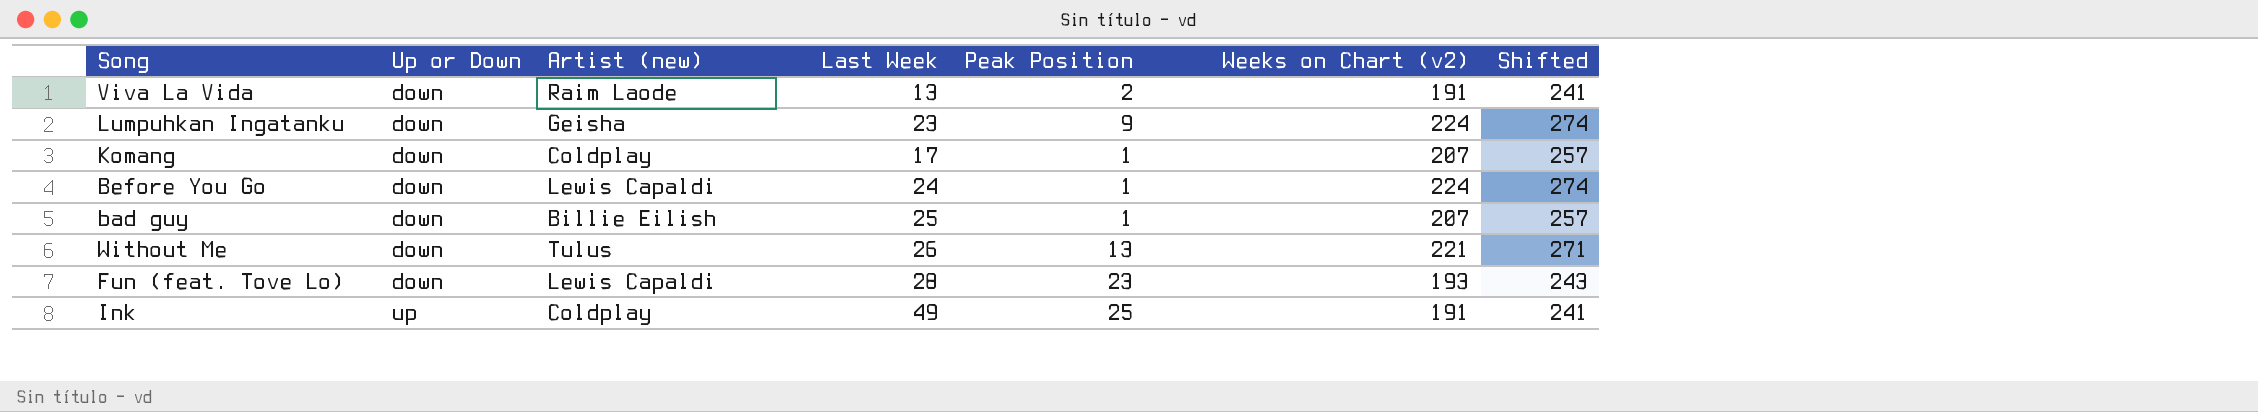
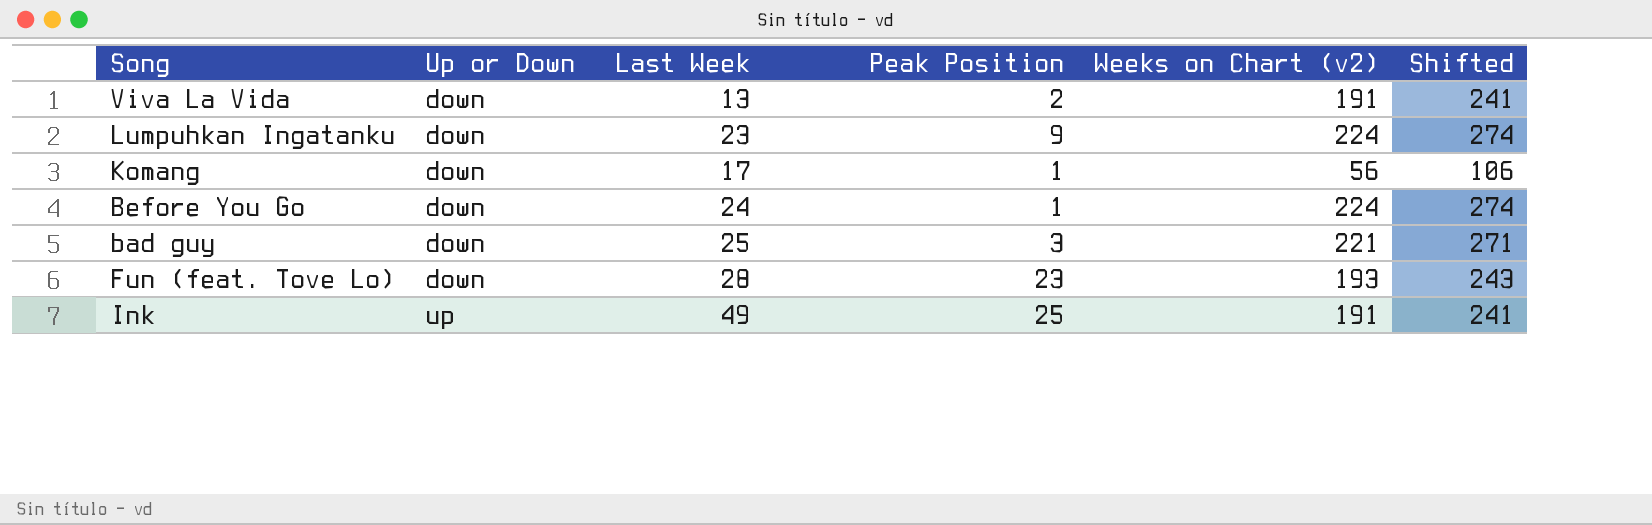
column Artist (new) | position: 3 -> none
row Without Me: down | Tulus | 26 | 13 | 221 | 271 -> none
Komang | Weeks on Chart (v2): 207 -> 56
Komang | Shifted: 257 -> 106
bad guy | Peak Position: 1 -> 3
bad guy | Weeks on Chart (v2): 207 -> 221
bad guy | Shifted: 257 -> 271

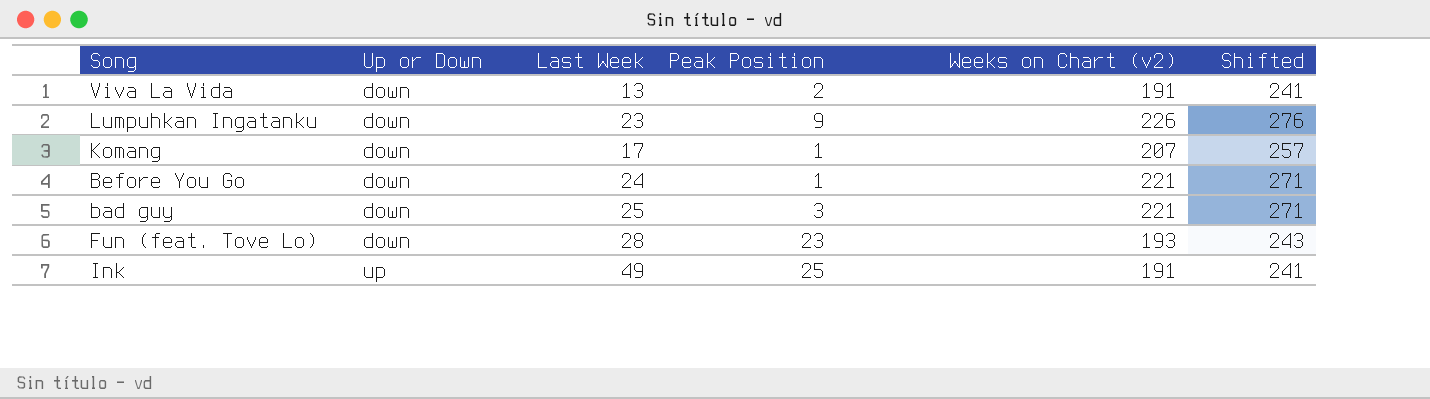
Lumpuhkan Ingatanku | Weeks on Chart (v2): 224 -> 226
Lumpuhkan Ingatanku | Shifted: 274 -> 276
Komang | Weeks on Chart (v2): 56 -> 207
Komang | Shifted: 106 -> 257
Before You Go | Weeks on Chart (v2): 224 -> 221
Before You Go | Shifted: 274 -> 271

